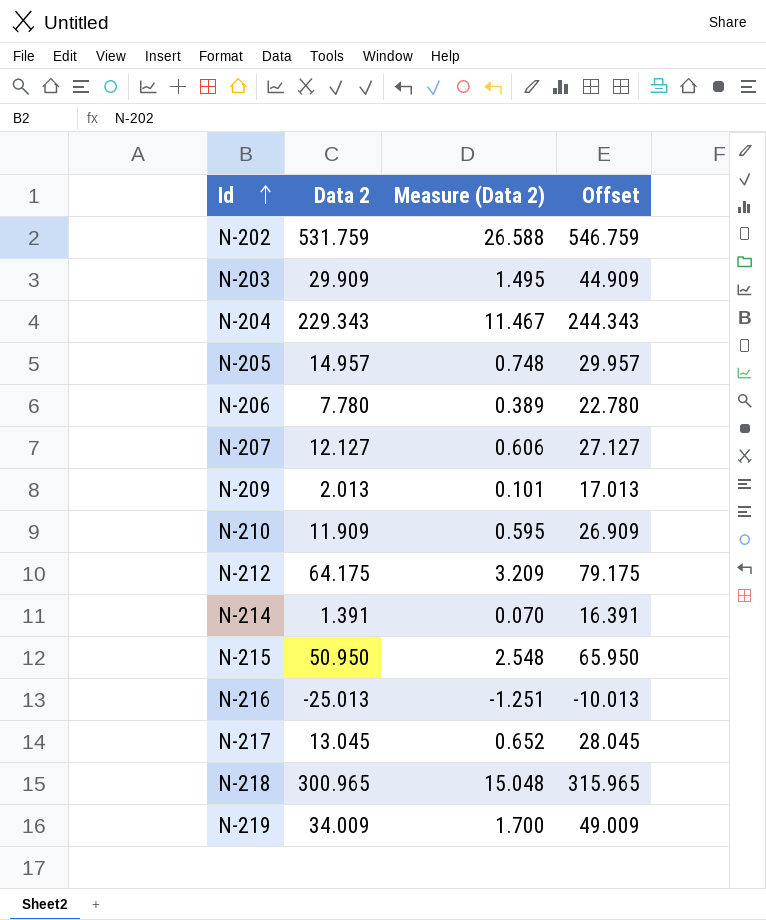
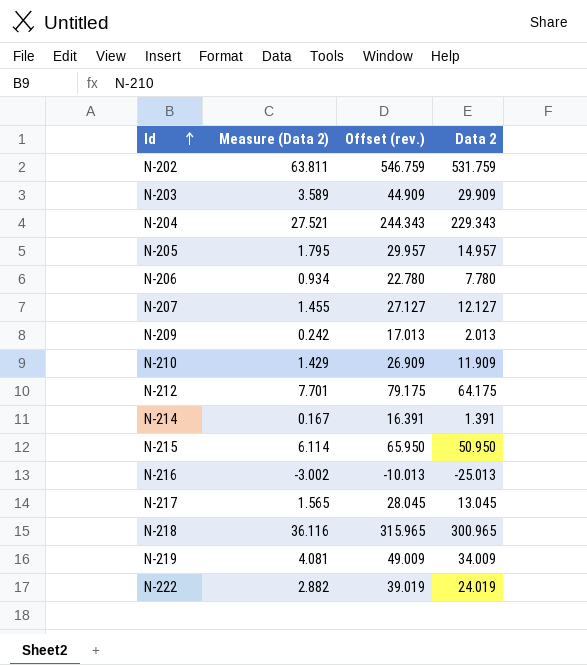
column Measure (Data 2) | formula: [Data 2] * 0.05 -> [Data 2] * 0.12
column name: Offset -> Offset (rev.)
column Data 2 | position: 2 -> 4
row N-222: none -> 2.882 | 39.019 | 24.019

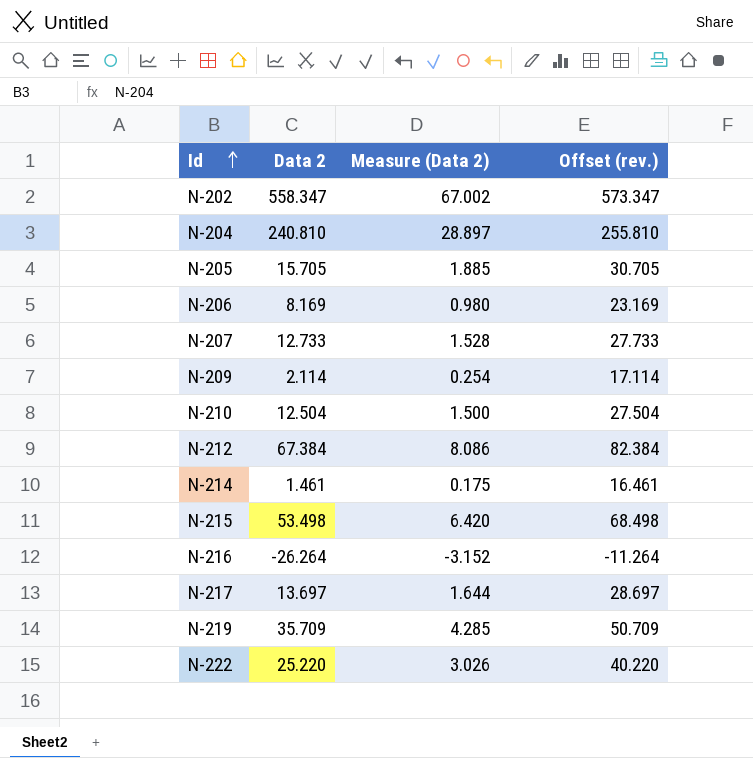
column Data 2 | position: 4 -> 2
row N-203: 3.589 | 44.909 | 29.909 -> none
row N-218: 36.116 | 315.965 | 300.965 -> none
N-202 | Data 2: 531.759 -> 558.347
N-202 | Measure (Data 2): 63.811 -> 67.002
N-202 | Offset (rev.): 546.759 -> 573.347
N-204 | Data 2: 229.343 -> 240.810
N-204 | Measure (Data 2): 27.521 -> 28.897
N-204 | Offset (rev.): 244.343 -> 255.810
N-205 | Data 2: 14.957 -> 15.705
N-205 | Measure (Data 2): 1.795 -> 1.885
N-205 | Offset (rev.): 29.957 -> 30.705
N-206 | Data 2: 7.780 -> 8.169
N-206 | Measure (Data 2): 0.934 -> 0.980
N-206 | Offset (rev.): 22.780 -> 23.169
N-207 | Data 2: 12.127 -> 12.733
N-207 | Measure (Data 2): 1.455 -> 1.528
N-207 | Offset (rev.): 27.127 -> 27.733
N-209 | Data 2: 2.013 -> 2.114
N-209 | Measure (Data 2): 0.242 -> 0.254
N-209 | Offset (rev.): 17.013 -> 17.114
N-210 | Data 2: 11.909 -> 12.504
N-210 | Measure (Data 2): 1.429 -> 1.500
N-210 | Offset (rev.): 26.909 -> 27.504
N-212 | Data 2: 64.175 -> 67.384
N-212 | Measure (Data 2): 7.701 -> 8.086
N-212 | Offset (rev.): 79.175 -> 82.384
N-214 | Data 2: 1.391 -> 1.461
N-214 | Measure (Data 2): 0.167 -> 0.175
N-214 | Offset (rev.): 16.391 -> 16.461
N-215 | Data 2: 50.950 -> 53.498
N-215 | Measure (Data 2): 6.114 -> 6.420
N-215 | Offset (rev.): 65.950 -> 68.498
N-216 | Data 2: -25.013 -> -26.264
N-216 | Measure (Data 2): -3.002 -> -3.152
N-216 | Offset (rev.): -10.013 -> -11.264
N-217 | Data 2: 13.045 -> 13.697
N-217 | Measure (Data 2): 1.565 -> 1.644
N-217 | Offset (rev.): 28.045 -> 28.697
N-219 | Data 2: 34.009 -> 35.709
N-219 | Measure (Data 2): 4.081 -> 4.285
N-219 | Offset (rev.): 49.009 -> 50.709
N-222 | Data 2: 24.019 -> 25.220
N-222 | Measure (Data 2): 2.882 -> 3.026
N-222 | Offset (rev.): 39.019 -> 40.220

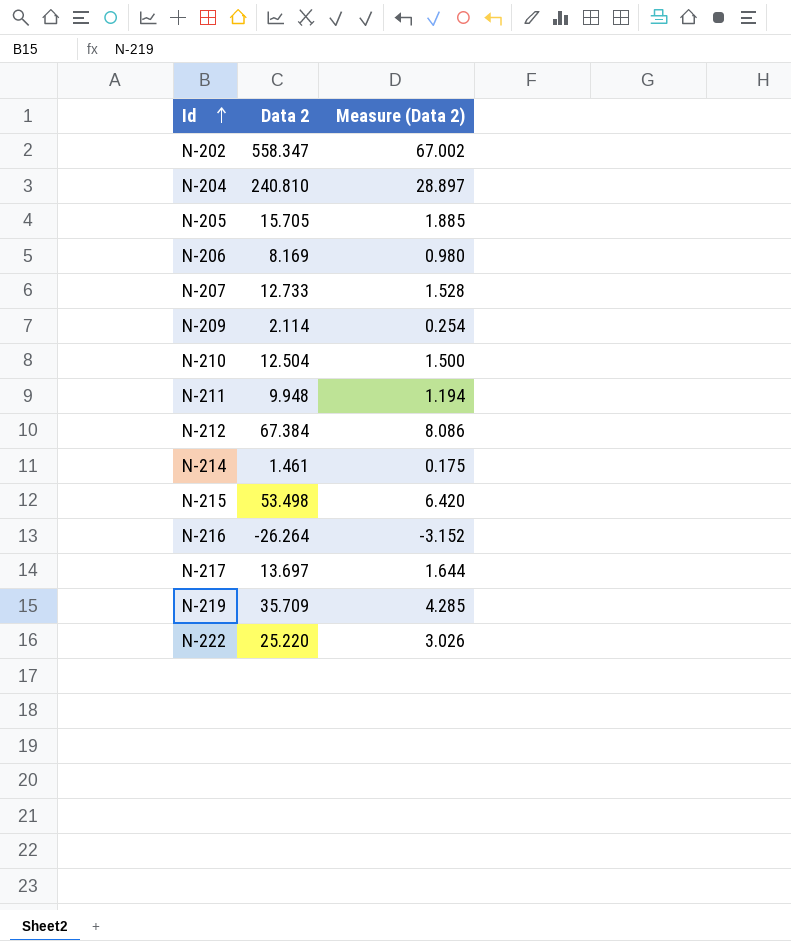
column Offset (rev.) | formula: [Data 2] + 15 -> none
row N-211: none -> 9.948 | 1.194

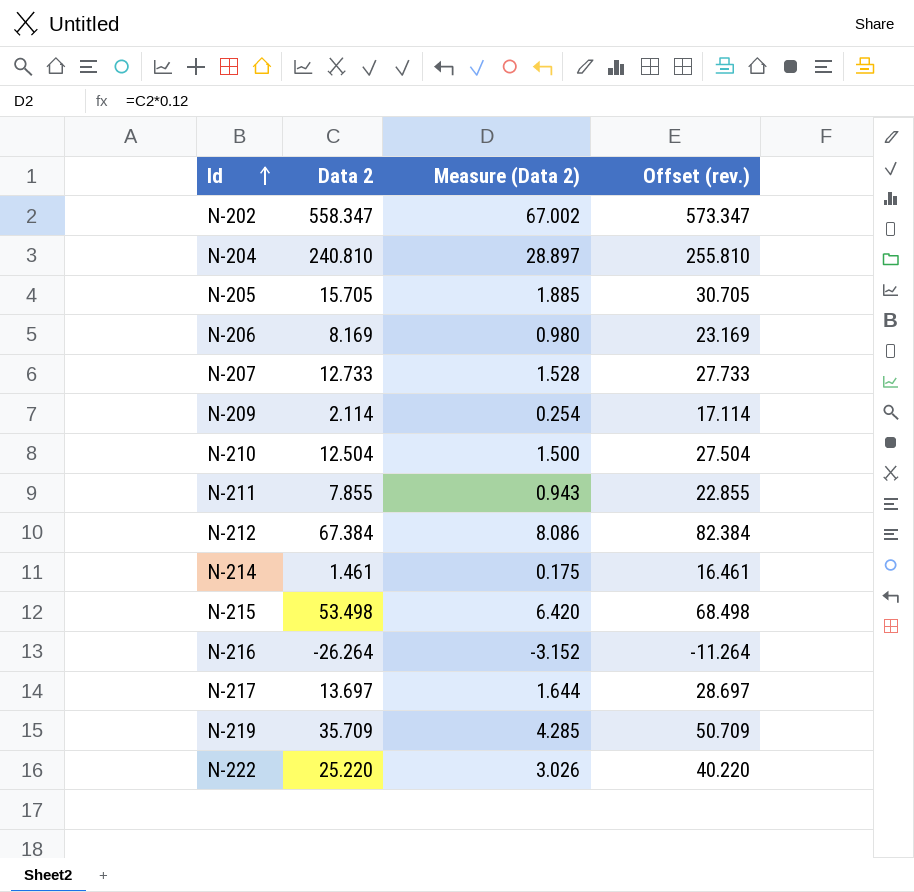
column Offset (rev.) | formula: none -> [Data 2] + 15
N-211 | Data 2: 9.948 -> 7.855
N-211 | Measure (Data 2): 1.194 -> 0.943

